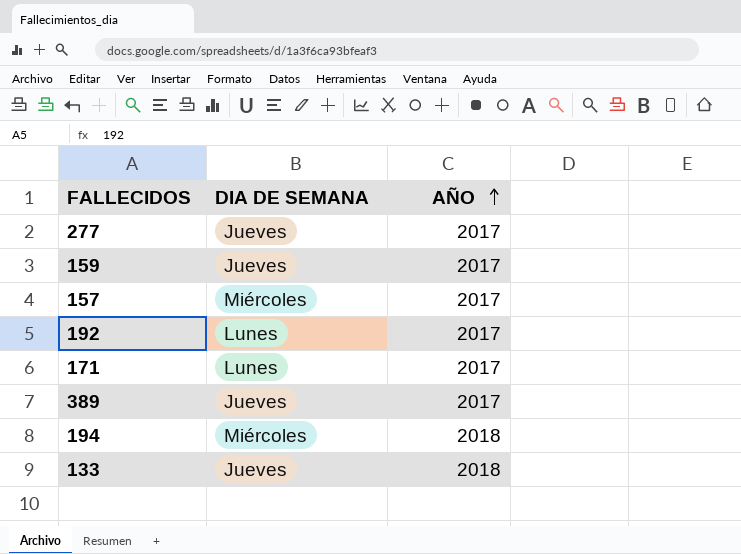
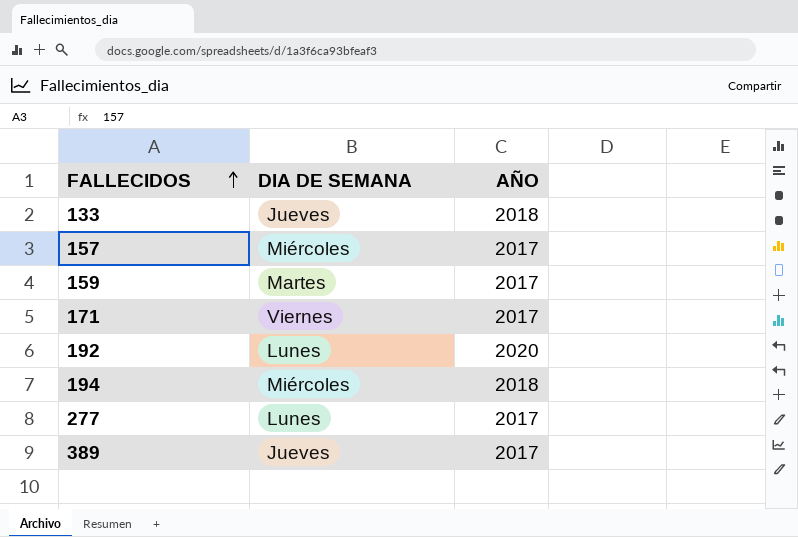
row order: AÑO ascending -> FALLECIDOS ascending
159 | DIA DE SEMANA: Jueves -> Martes
171 | DIA DE SEMANA: Lunes -> Viernes
192 | AÑO: 2017 -> 2020
277 | DIA DE SEMANA: Jueves -> Lunes

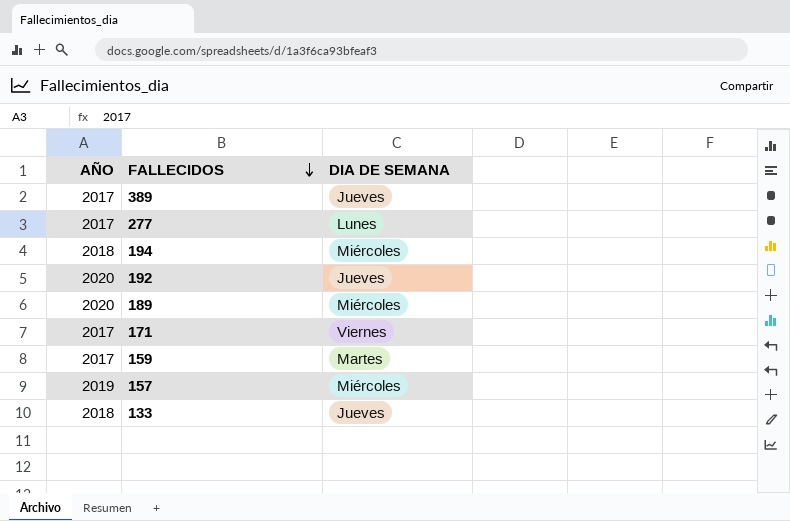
row order: FALLECIDOS ascending -> FALLECIDOS descending
column AÑO | position: 3 -> 1
192 | DIA DE SEMANA: Lunes -> Jueves
row 189: none -> 2020 | Miércoles
157 | AÑO: 2017 -> 2019

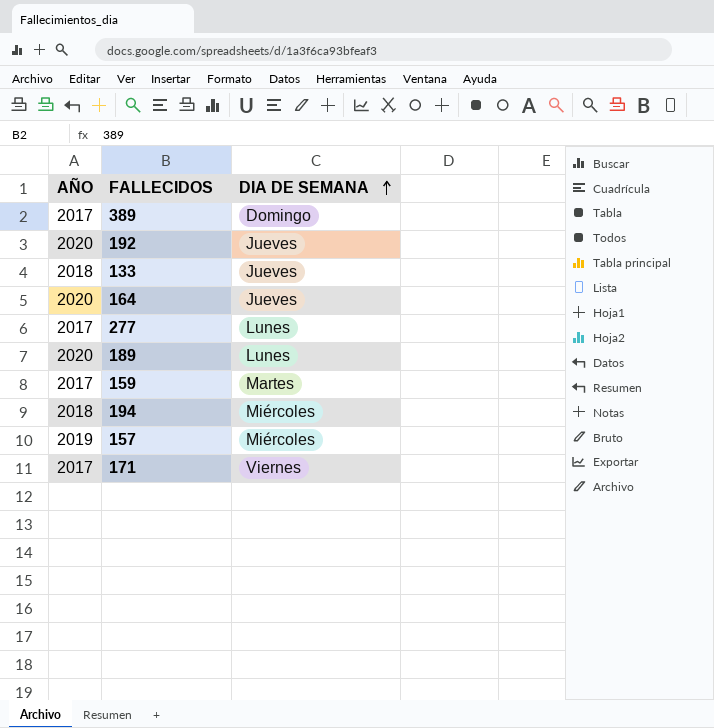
row order: FALLECIDOS descending -> DIA DE SEMANA ascending
389 | DIA DE SEMANA: Jueves -> Domingo
row 164: none -> 2020 | Jueves
189 | DIA DE SEMANA: Miércoles -> Lunes

